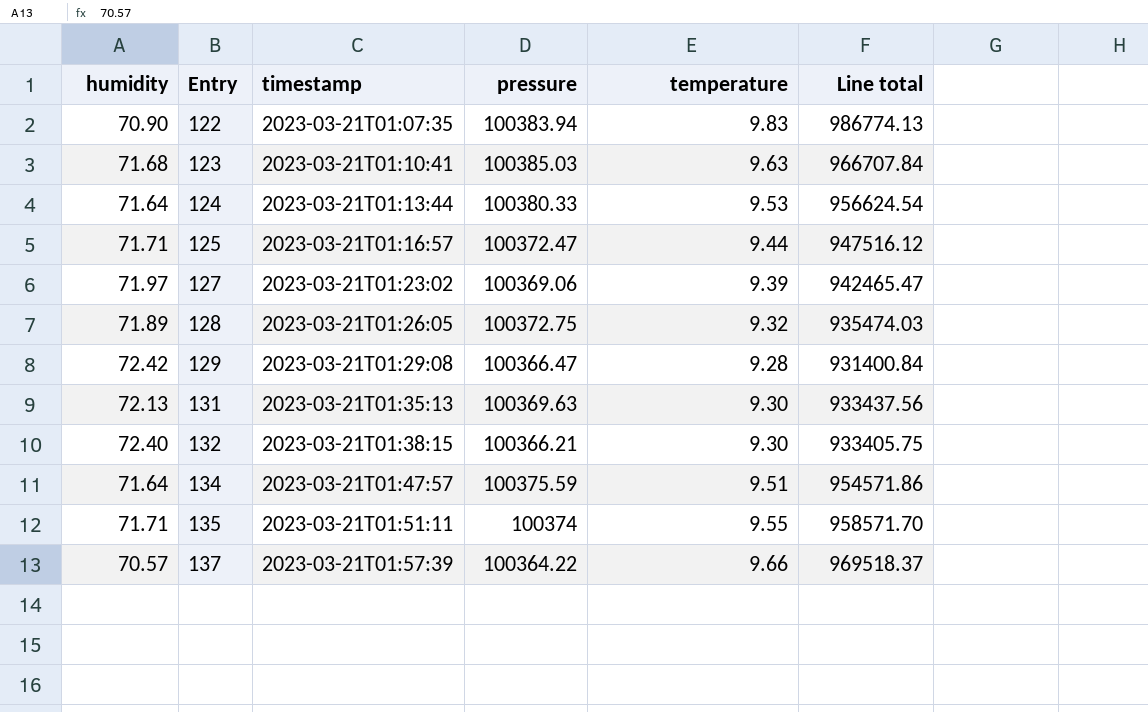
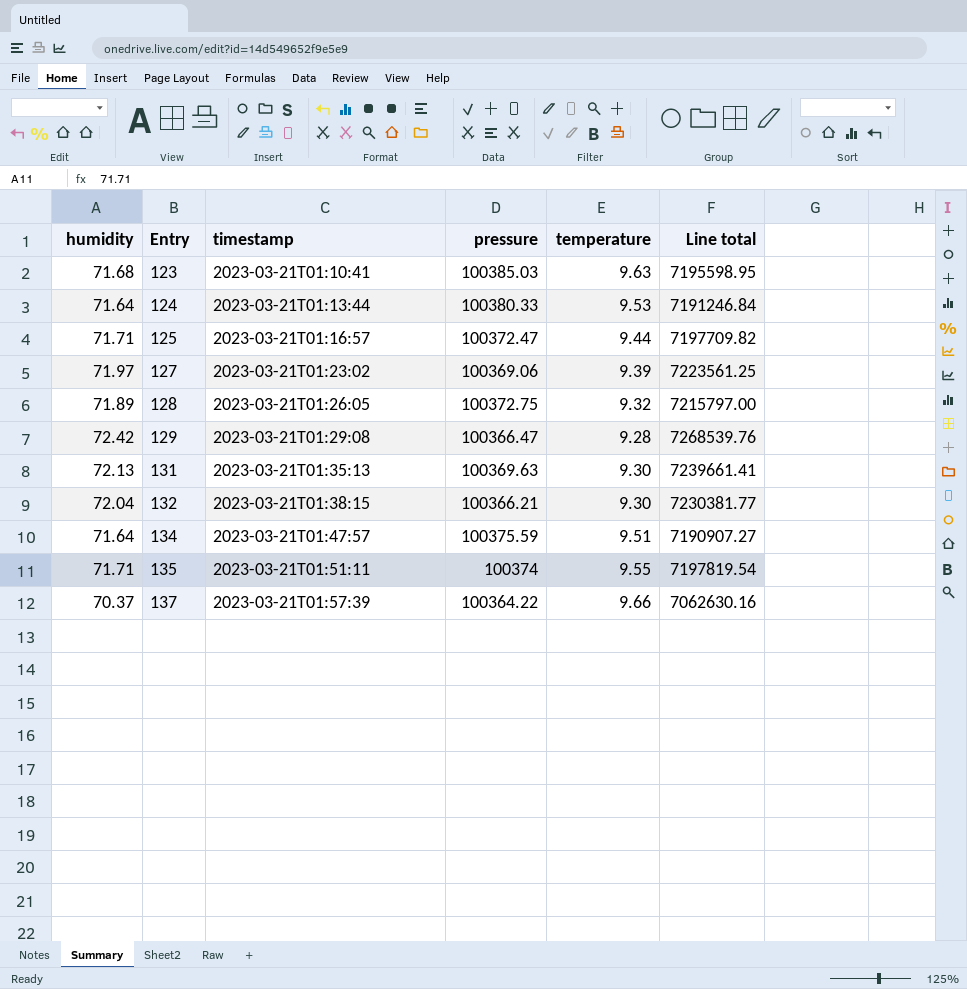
column Line total | formula: [pressure] * [temperature] -> [humidity] * [pressure]
row 122: 70.90 | 2023-03-21T01:07:35 | 100383.94 | 9.83 | 986774.13 -> none
132 | humidity: 72.40 -> 72.04
137 | humidity: 70.57 -> 70.37

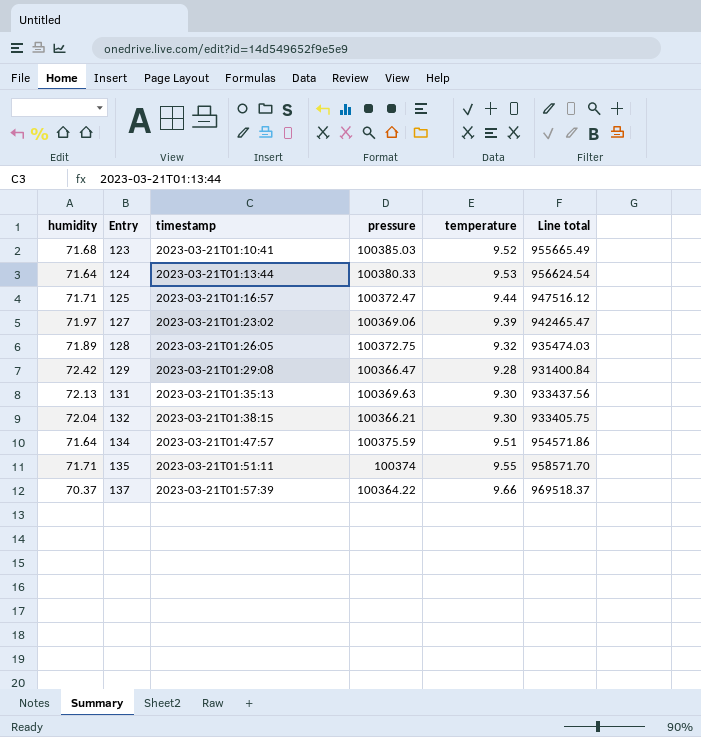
column Line total | formula: [humidity] * [pressure] -> [pressure] * [temperature]
123 | temperature: 9.63 -> 9.52

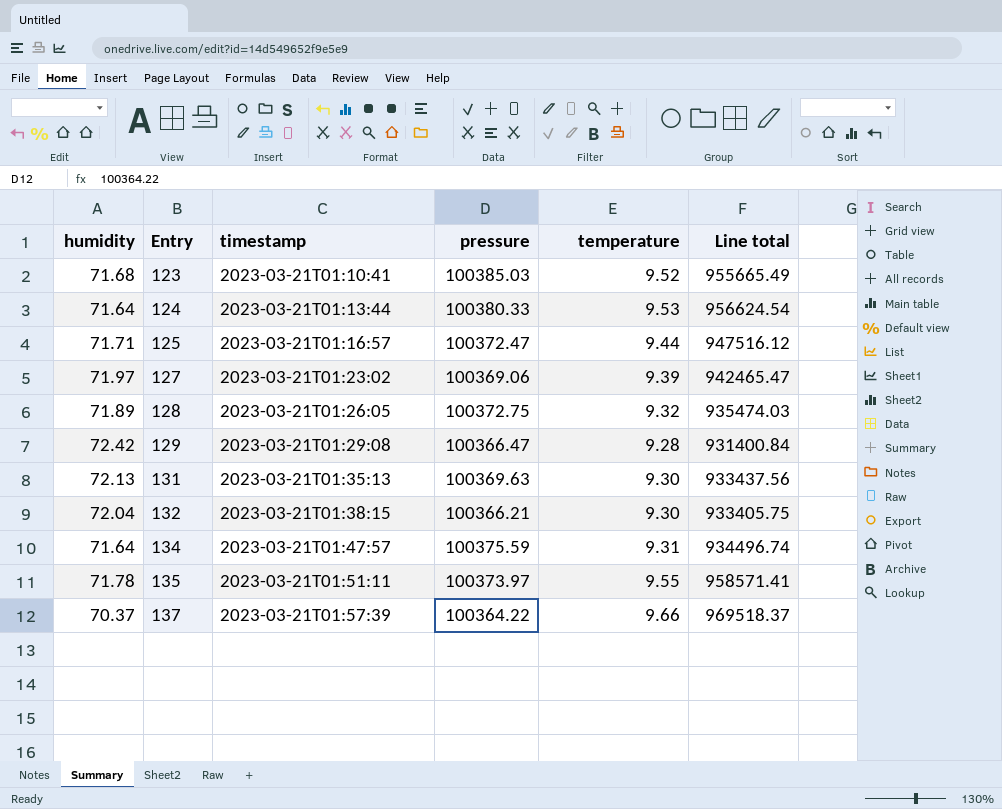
134 | temperature: 9.51 -> 9.31
134 | Line total: 954571.86 -> 934496.74
135 | humidity: 71.71 -> 71.78
135 | pressure: 100374 -> 100373.97
135 | Line total: 958571.70 -> 958571.41

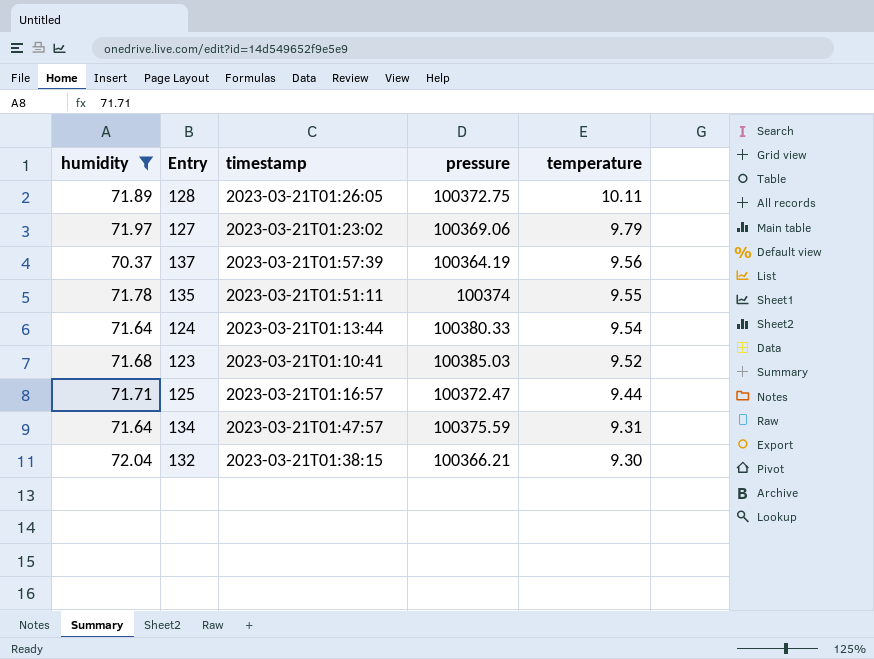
filter: none -> humidity <= 72.04
row order: Entry ascending -> temperature descending
column Line total | formula: [pressure] * [temperature] -> none
128 | temperature: 9.32 -> 10.11
127 | temperature: 9.39 -> 9.79
137 | pressure: 100364.22 -> 100364.19
137 | temperature: 9.66 -> 9.56
135 | pressure: 100373.97 -> 100374
124 | temperature: 9.53 -> 9.54

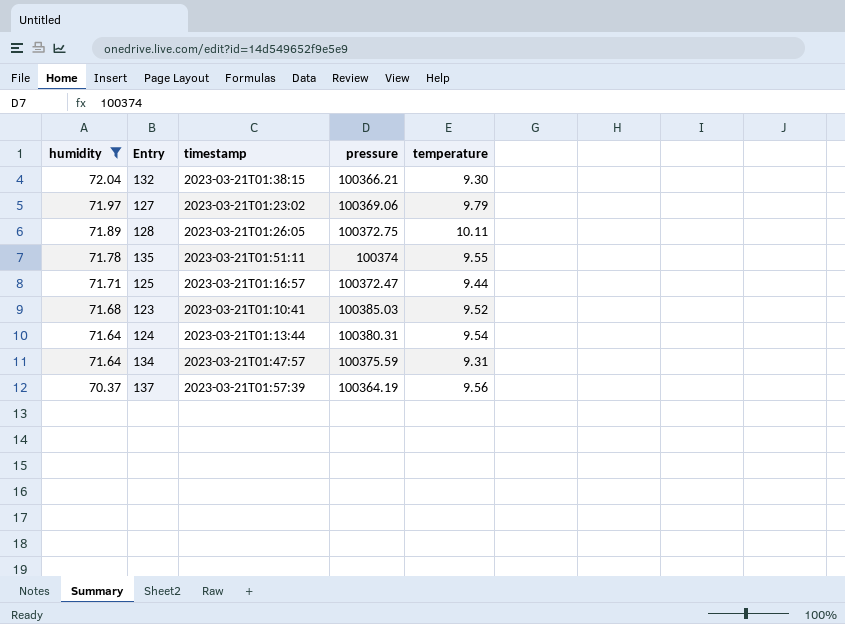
row order: temperature descending -> humidity descending
124 | pressure: 100380.33 -> 100380.31

